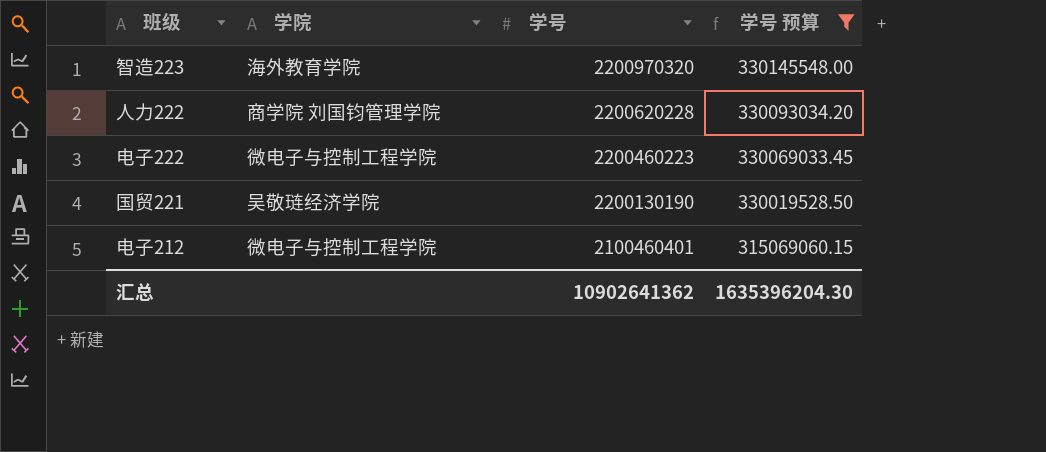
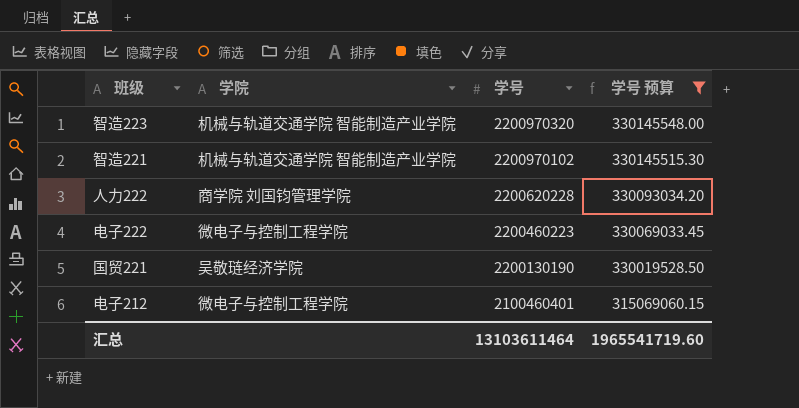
智造223 | 学院: 海外教育学院 -> 机械与轨道交通学院 智能制造产业学院
row 智造221: none -> 机械与轨道交通学院 智能制造产业学院 | 2200970102 | 330145515.30
汇总 | 学号: 10902641362 -> 13103611464
汇总 | 学号 预算: 1635396204.30 -> 1965541719.60

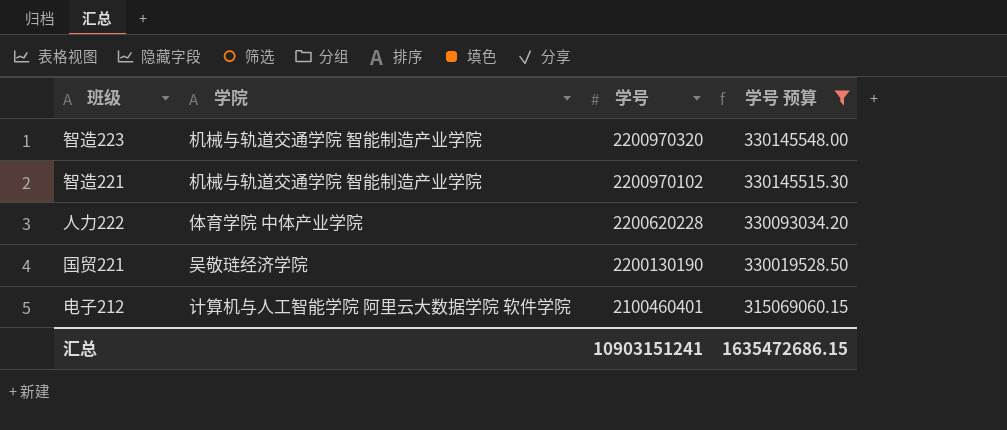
row 电子222: 微电子与控制工程学院 | 2200460223 | 330069033.45 -> none
人力222 | 学院: 商学院 刘国钧管理学院 -> 体育学院 中体产业学院
电子212 | 学院: 微电子与控制工程学院 -> 计算机与人工智能学院 阿里云大数据学院 软件学院
汇总 | 学号: 13103611464 -> 10903151241
汇总 | 学号 预算: 1965541719.60 -> 1635472686.15

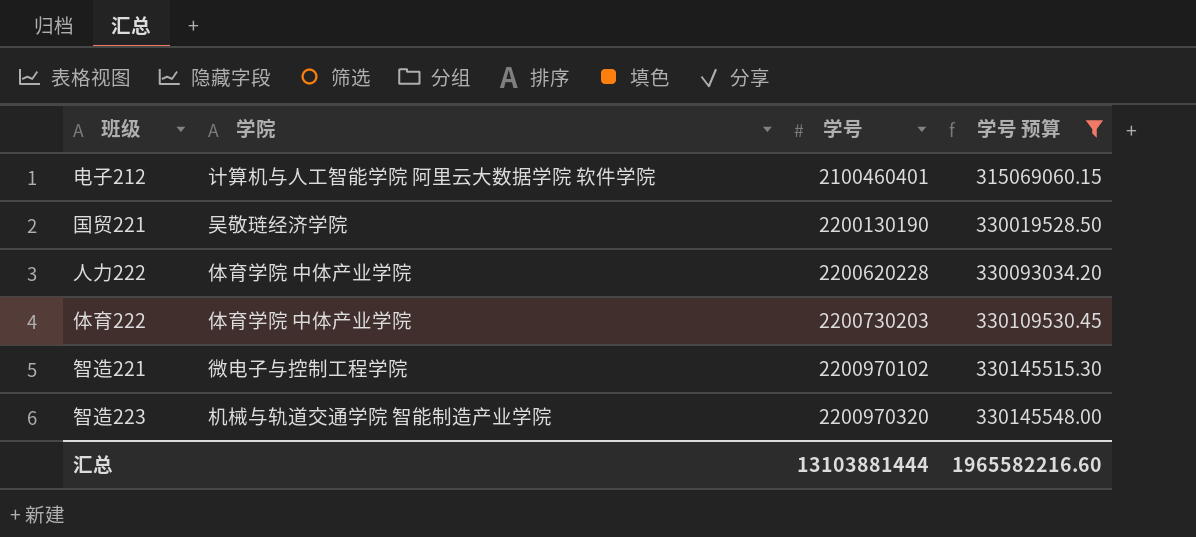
row order: 学号 descending -> 学号 ascending
row 体育222: none -> 体育学院 中体产业学院 | 2200730203 | 330109530.45
智造221 | 学院: 机械与轨道交通学院 智能制造产业学院 -> 微电子与控制工程学院
汇总 | 学号: 10903151241 -> 13103881444
汇总 | 学号 预算: 1635472686.15 -> 1965582216.60

